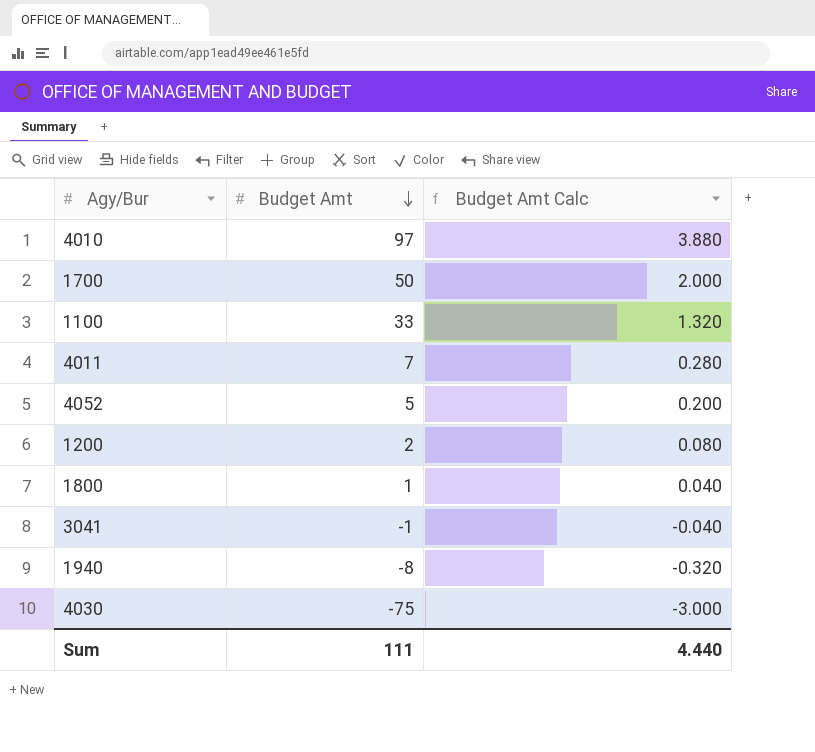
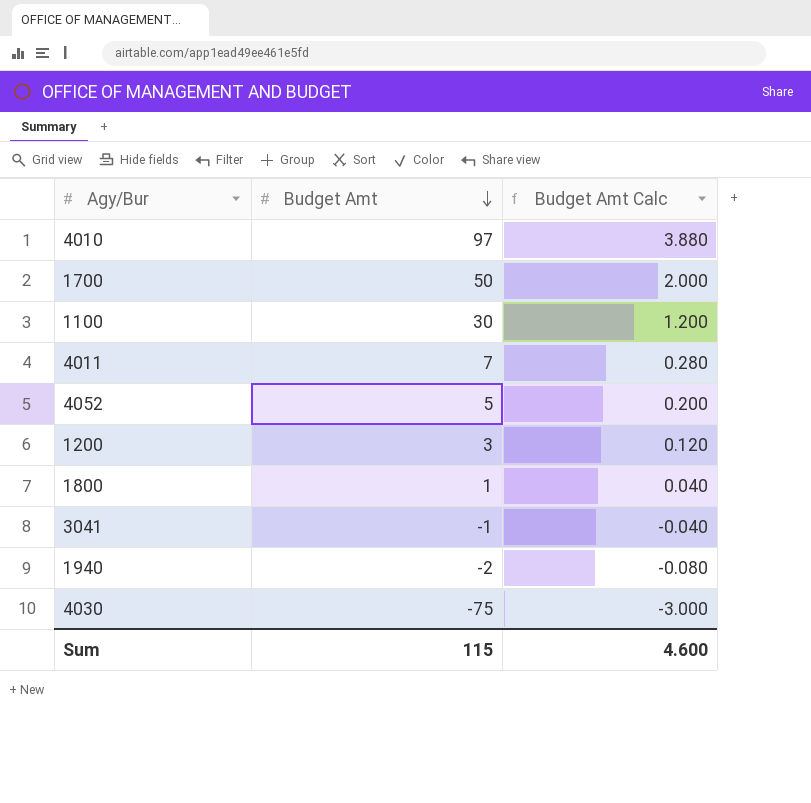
1100 | Budget Amt: 33 -> 30
1100 | Budget Amt Calc: 1.320 -> 1.200
1200 | Budget Amt: 2 -> 3
1200 | Budget Amt Calc: 0.080 -> 0.120
1940 | Budget Amt: -8 -> -2
1940 | Budget Amt Calc: -0.320 -> -0.080
Sum | Budget Amt: 111 -> 115
Sum | Budget Amt Calc: 4.440 -> 4.600

